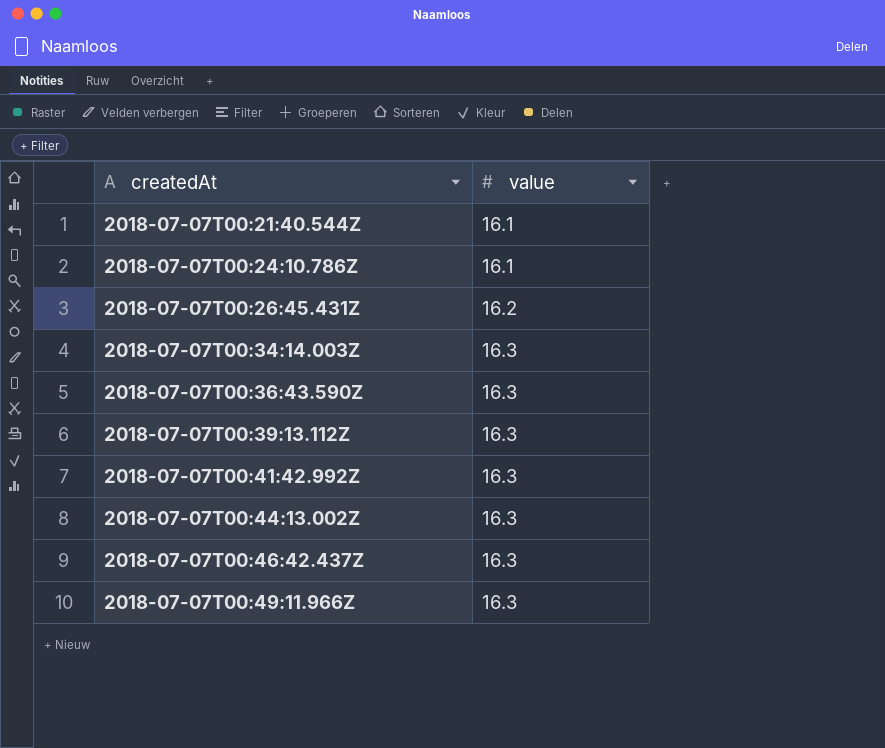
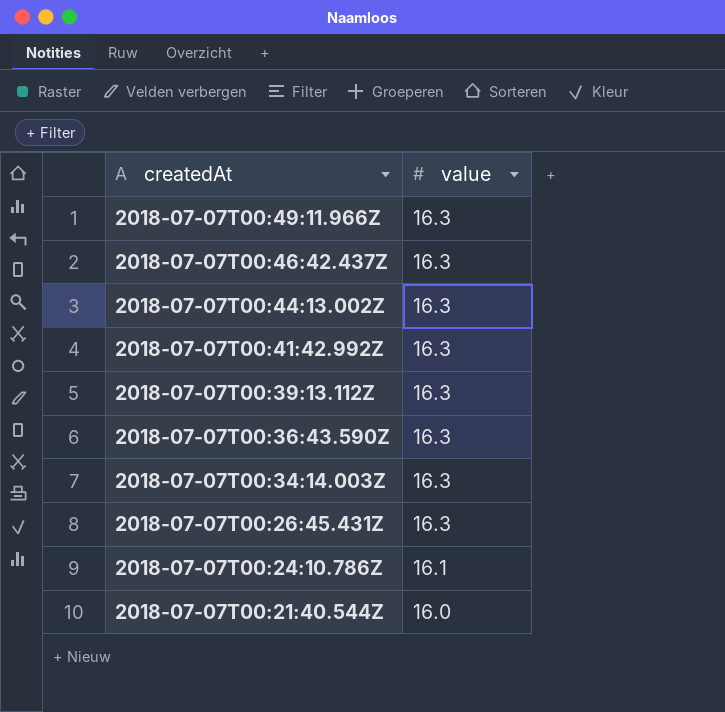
row order: createdAt ascending -> createdAt descending
2018-07-07T00:26:45.431Z | value: 16.2 -> 16.3
2018-07-07T00:21:40.544Z | value: 16.1 -> 16.0

